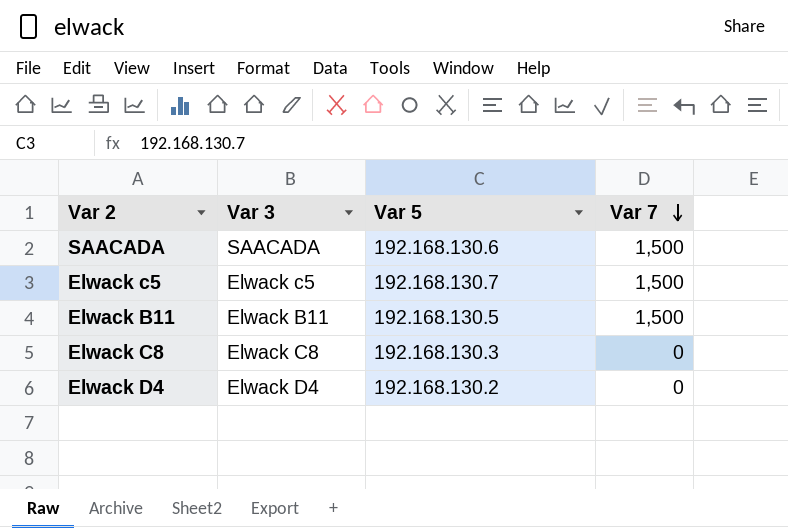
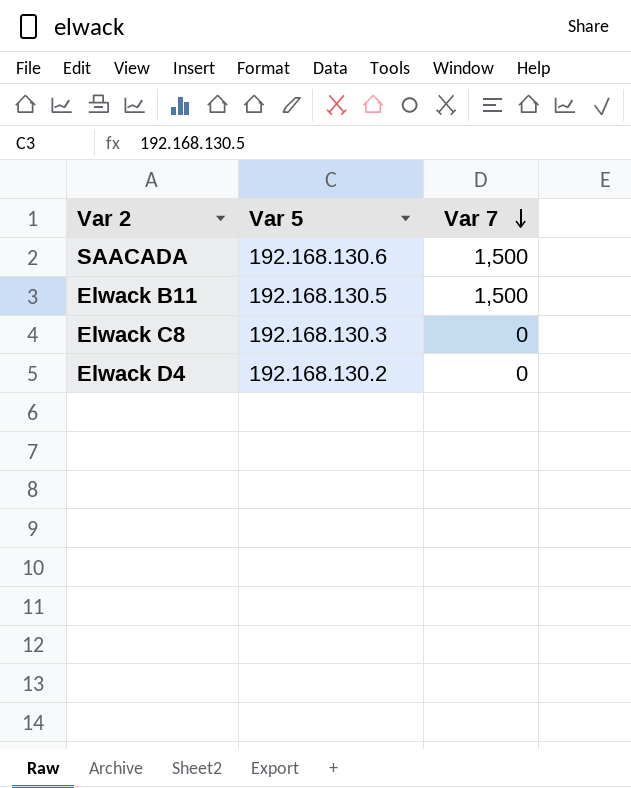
column Var 3 | position: 2 -> none
row Elwack c5: Elwack c5 | 192.168.130.7 | 1,500 -> none

